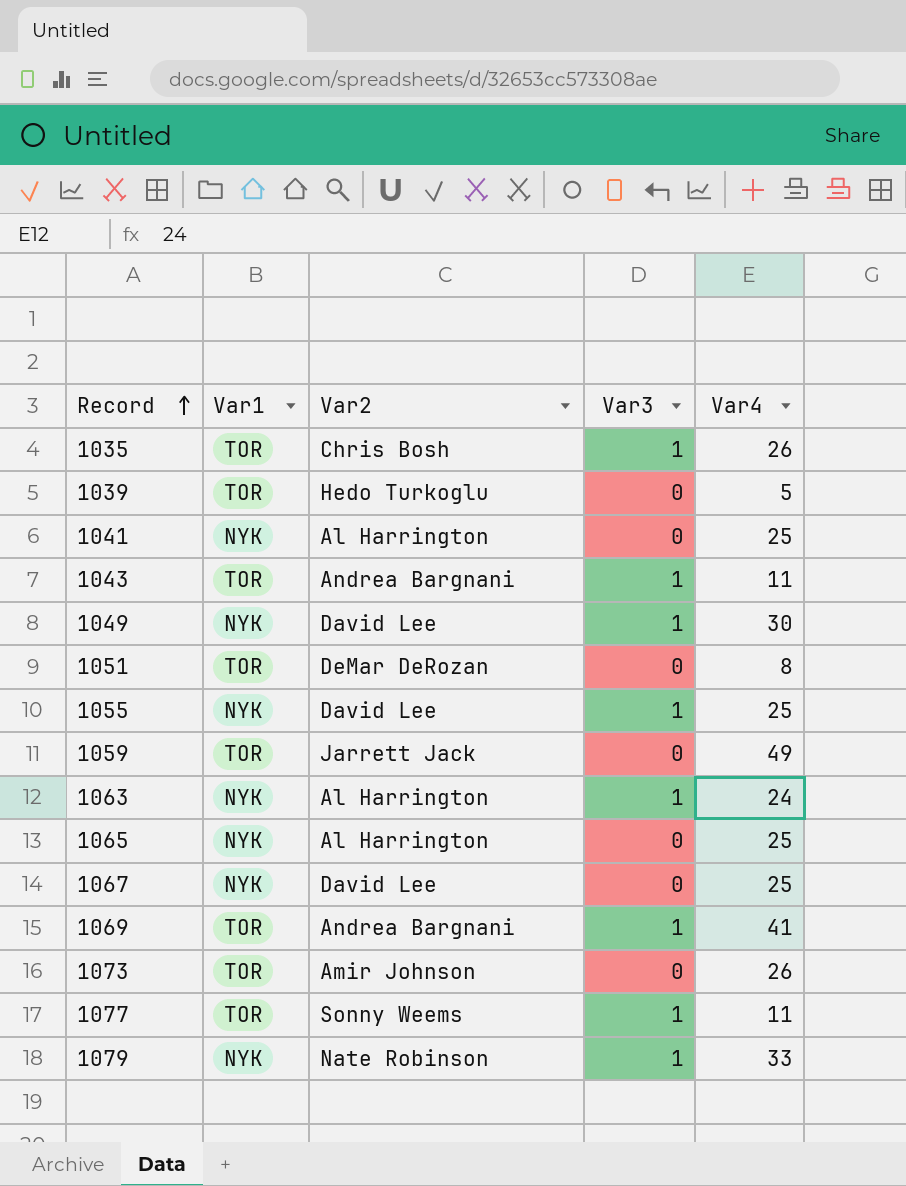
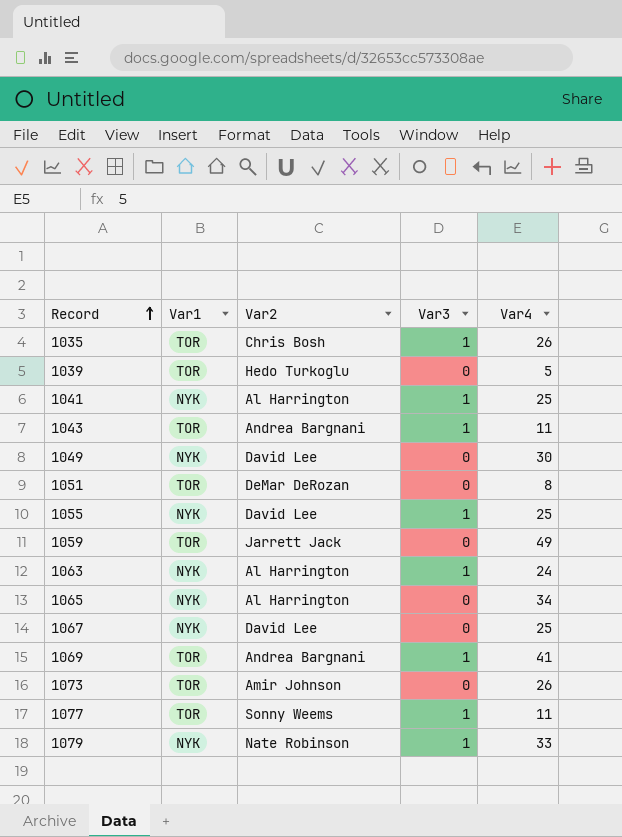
1041 | Var3: 0 -> 1
1049 | Var3: 1 -> 0
1065 | Var4: 25 -> 34

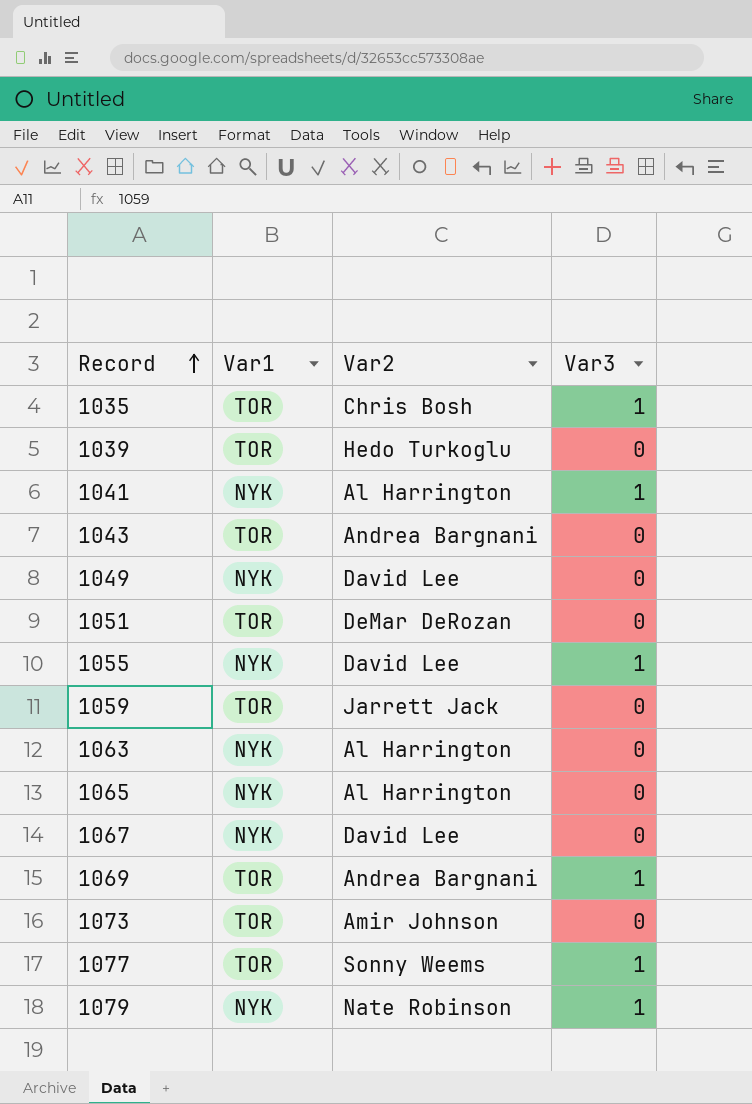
column Var4 | position: 5 -> none
1043 | Var3: 1 -> 0
1063 | Var3: 1 -> 0

